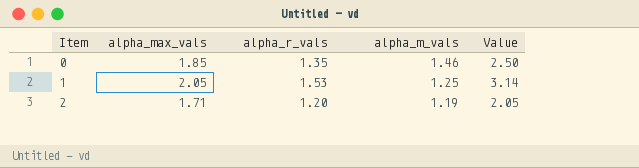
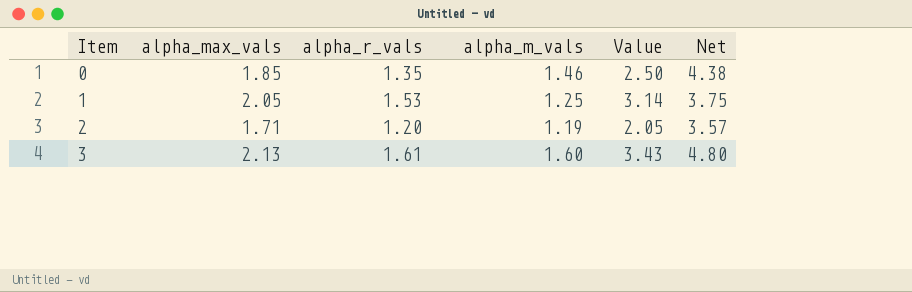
column Net | formula: none -> [alpha_m_vals] * 3
row 3: none -> 2.13 | 1.61 | 1.60 | 3.43 | 4.80

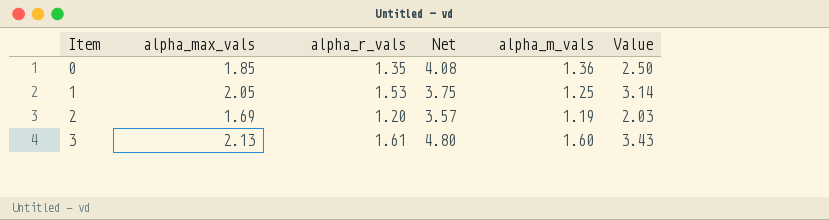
column Net | position: 6 -> 4
0 | Net: 4.38 -> 4.08
0 | alpha_m_vals: 1.46 -> 1.36
2 | alpha_max_vals: 1.71 -> 1.69
2 | Value: 2.05 -> 2.03

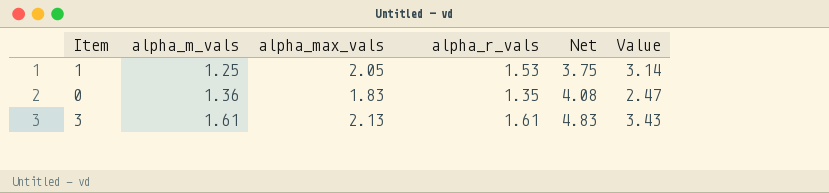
row order: Item ascending -> alpha_m_vals ascending
column alpha_m_vals | position: 5 -> 2
row 2: 1.69 | 1.20 | 3.57 | 1.19 | 2.03 -> none
0 | alpha_max_vals: 1.85 -> 1.83
0 | Value: 2.50 -> 2.47
3 | alpha_m_vals: 1.60 -> 1.61
3 | Net: 4.80 -> 4.83

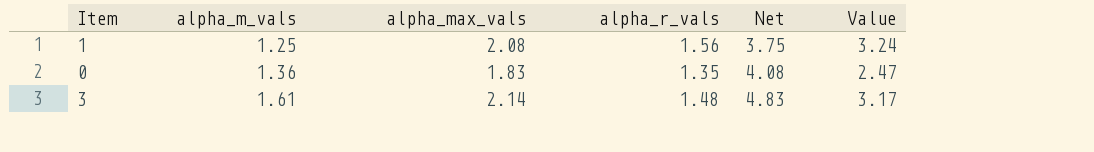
1 | alpha_max_vals: 2.05 -> 2.08
1 | alpha_r_vals: 1.53 -> 1.56
1 | Value: 3.14 -> 3.24
3 | alpha_max_vals: 2.13 -> 2.14
3 | alpha_r_vals: 1.61 -> 1.48
3 | Value: 3.43 -> 3.17

